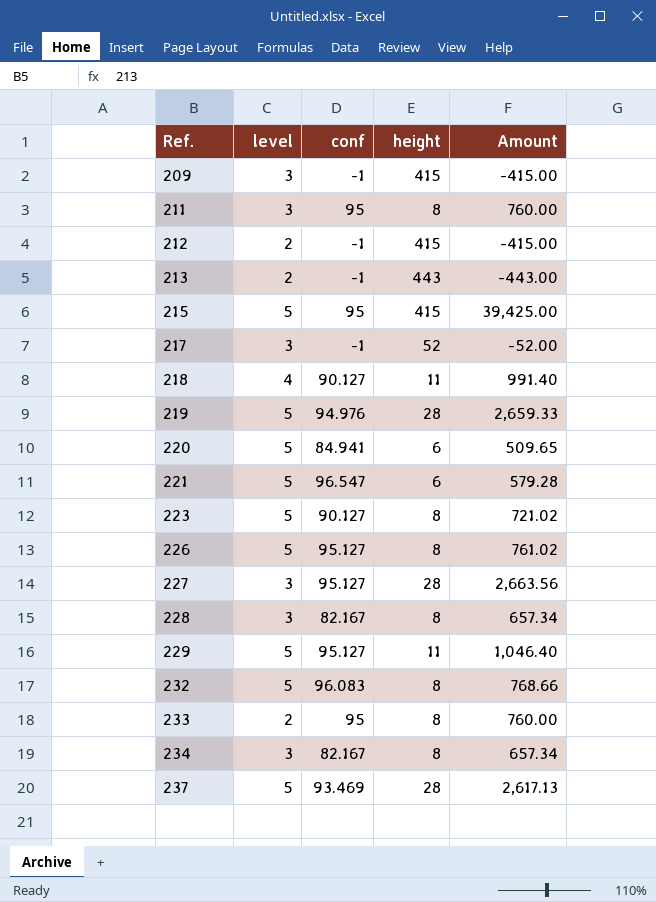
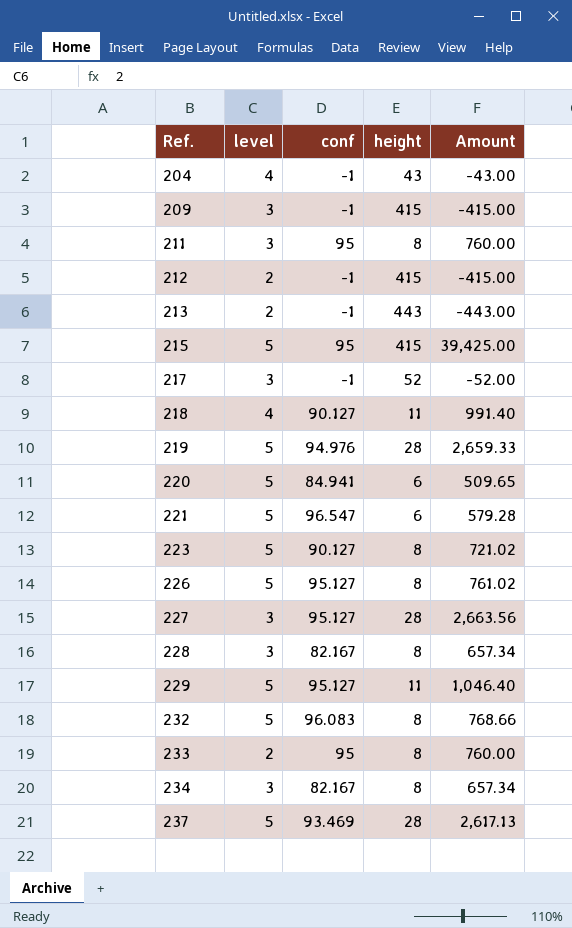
row 204: none -> 4 | -1 | 43 | -43.00

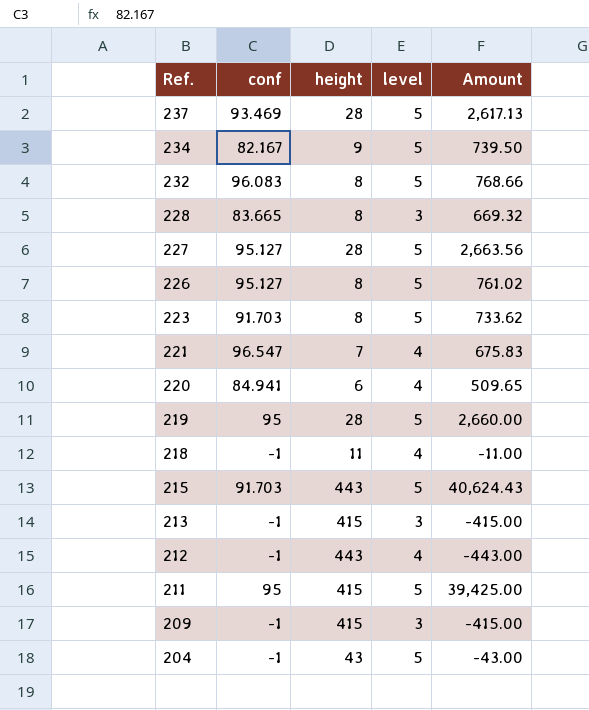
row order: Ref. ascending -> Ref. descending
column level | position: 2 -> 4
row 217: 3 | -1 | 52 | -52.00 -> none
row 229: 5 | 95.127 | 11 | 1,046.40 -> none
row 233: 2 | 95 | 8 | 760.00 -> none
234 | height: 8 -> 9
234 | level: 3 -> 5
234 | Amount: 657.34 -> 739.50
228 | conf: 82.167 -> 83.665
228 | Amount: 657.34 -> 669.32
227 | level: 3 -> 5
223 | conf: 90.127 -> 91.703
223 | Amount: 721.02 -> 733.62
221 | height: 6 -> 7
221 | level: 5 -> 4
221 | Amount: 579.28 -> 675.83
220 | level: 5 -> 4
219 | conf: 94.976 -> 95
219 | Amount: 2,659.33 -> 2,660.00
218 | conf: 90.127 -> -1
218 | Amount: 991.40 -> -11.00
215 | conf: 95 -> 91.703
215 | height: 415 -> 443
215 | Amount: 39,425.00 -> 40,624.43
213 | height: 443 -> 415
213 | level: 2 -> 3
213 | Amount: -443.00 -> -415.00
212 | height: 415 -> 443
212 | level: 2 -> 4
212 | Amount: -415.00 -> -443.00
211 | height: 8 -> 415
211 | level: 3 -> 5
211 | Amount: 760.00 -> 39,425.00
204 | level: 4 -> 5

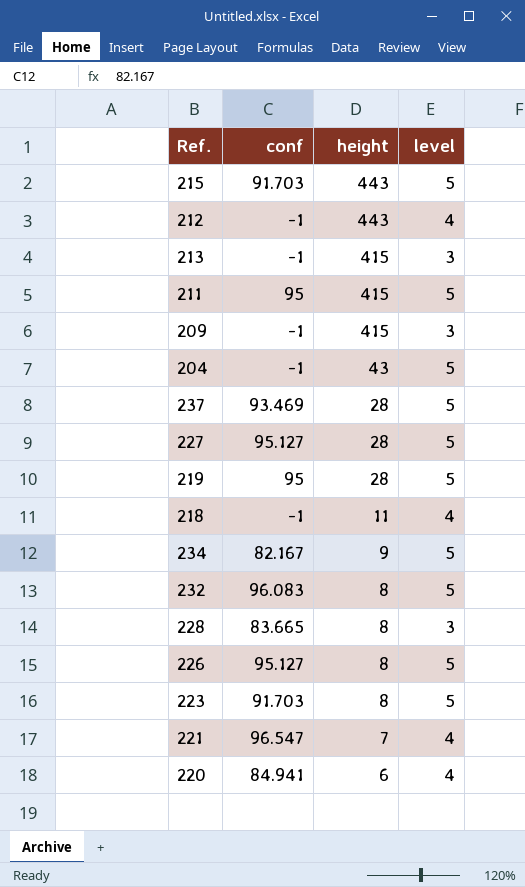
row order: Ref. descending -> height descending
column Amount | formula: [conf] * [height] -> none

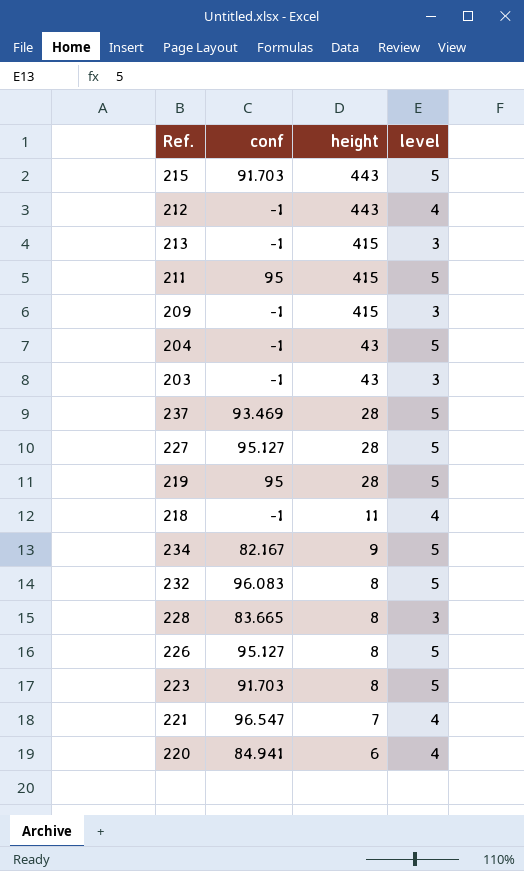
row 203: none -> -1 | 43 | 3

